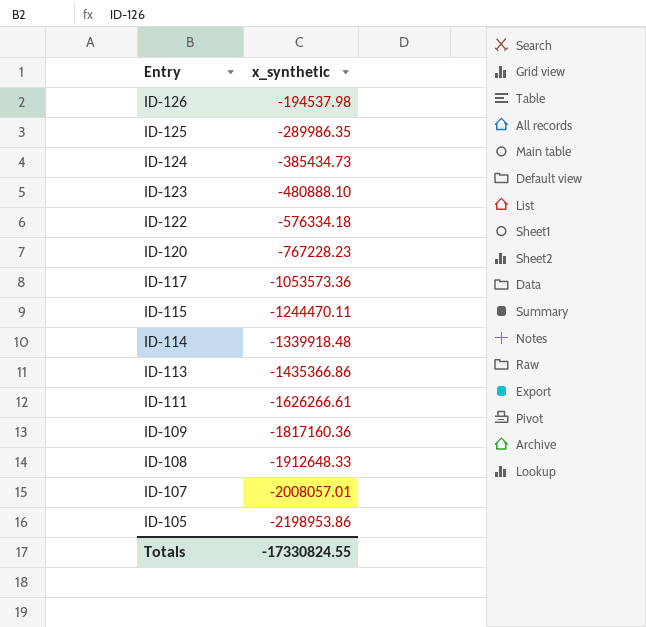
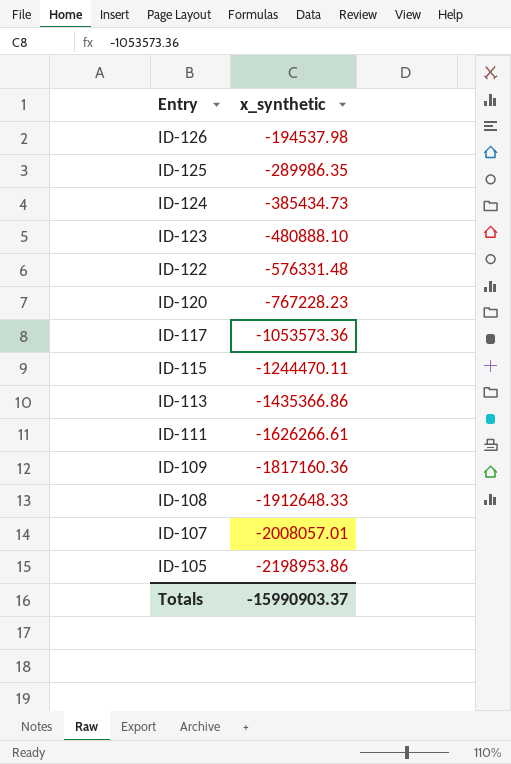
row ID-114: -1339918.48 -> none
ID-122 | x_synthetic: -576334.18 -> -576331.48
Totals | x_synthetic: -17330824.55 -> -15990903.37

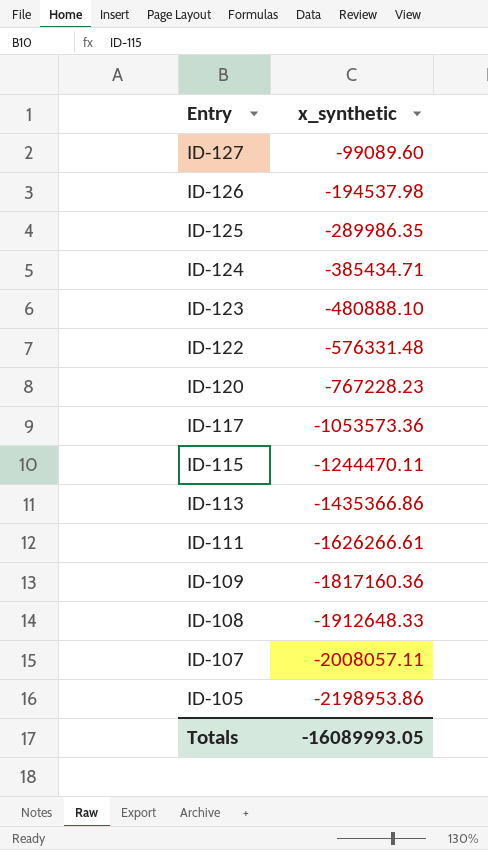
row ID-127: none -> -99089.60
ID-124 | x_synthetic: -385434.73 -> -385434.71
ID-107 | x_synthetic: -2008057.01 -> -2008057.11
Totals | x_synthetic: -15990903.37 -> -16089993.05

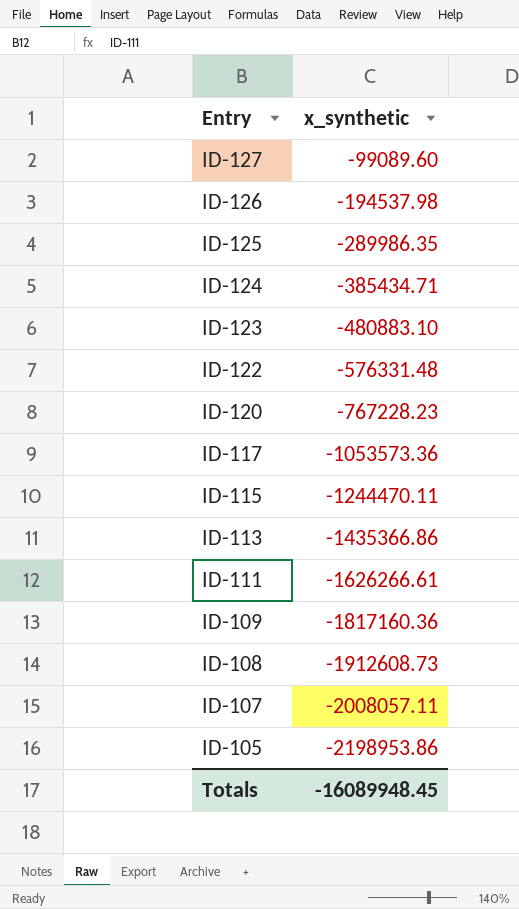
ID-123 | x_synthetic: -480888.10 -> -480883.10
ID-108 | x_synthetic: -1912648.33 -> -1912608.73
Totals | x_synthetic: -16089993.05 -> -16089948.45

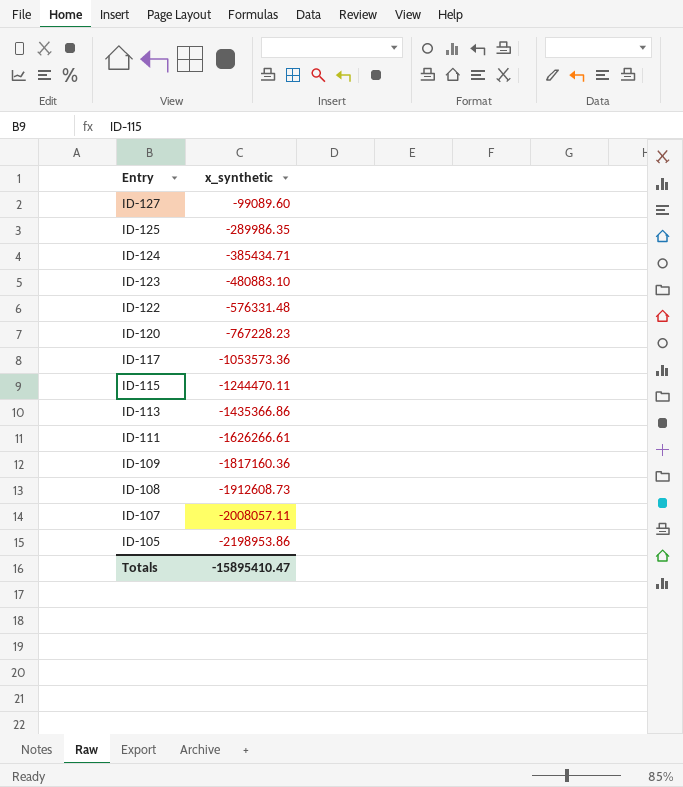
row ID-126: -194537.98 -> none
Totals | x_synthetic: -16089948.45 -> -15895410.47

